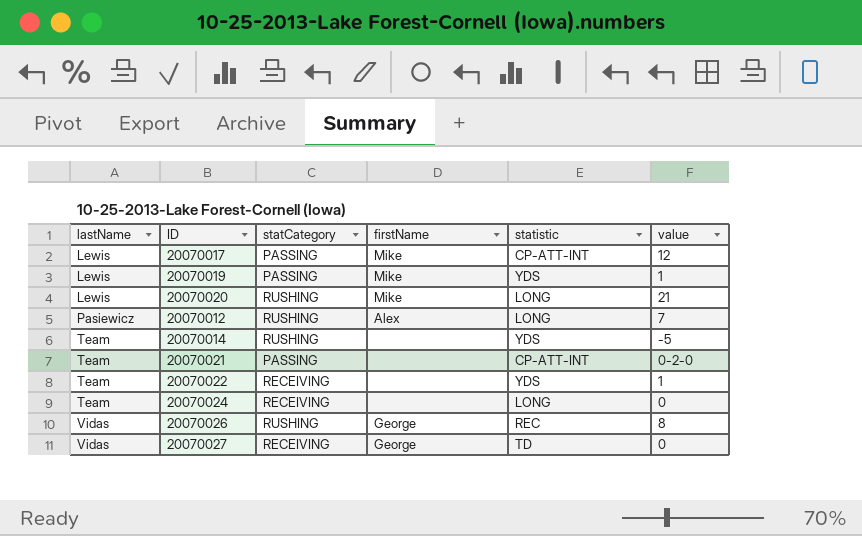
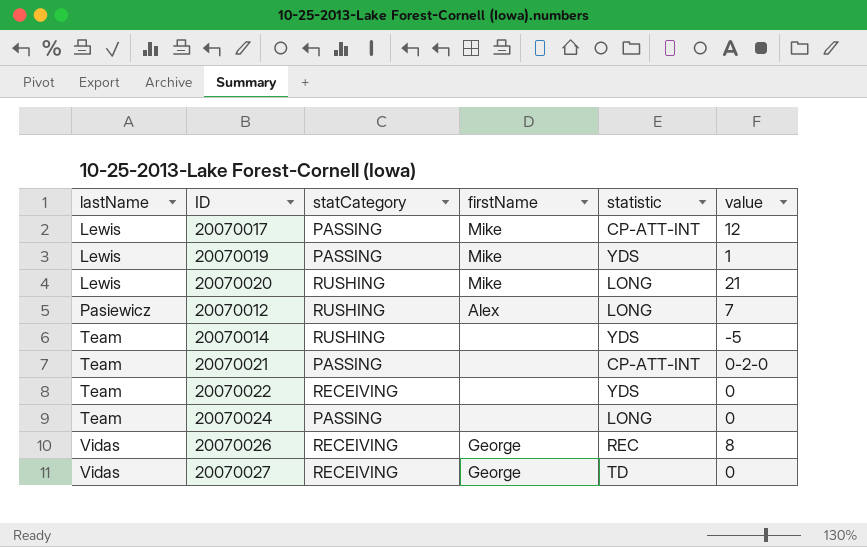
20070022 | value: 1 -> 0
20070024 | statCategory: RECEIVING -> PASSING
20070026 | statCategory: RUSHING -> RECEIVING

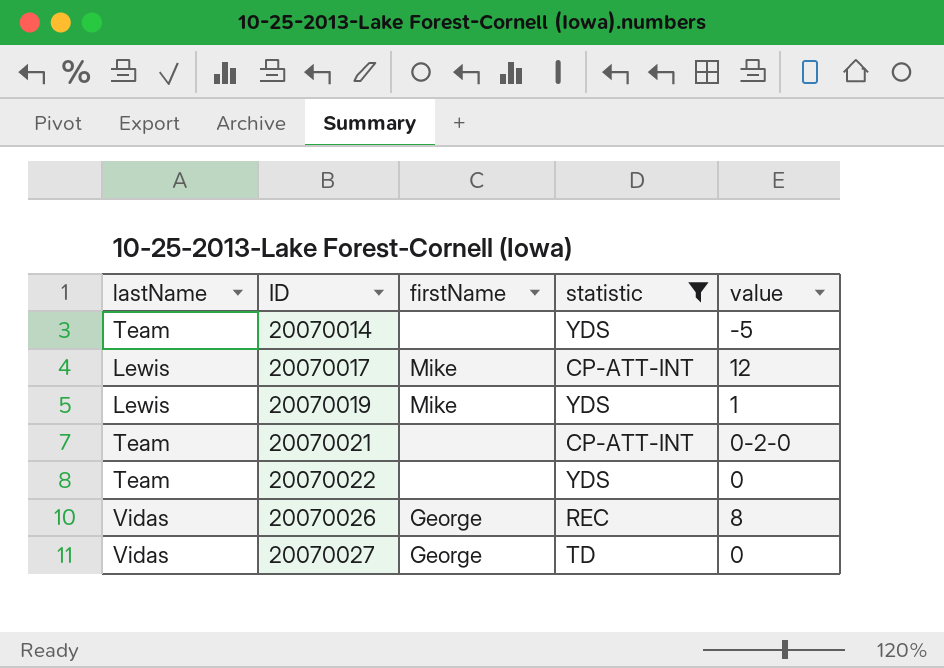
filter: none -> statistic != LONG
row order: lastName ascending -> ID ascending
column statCategory | position: 3 -> none

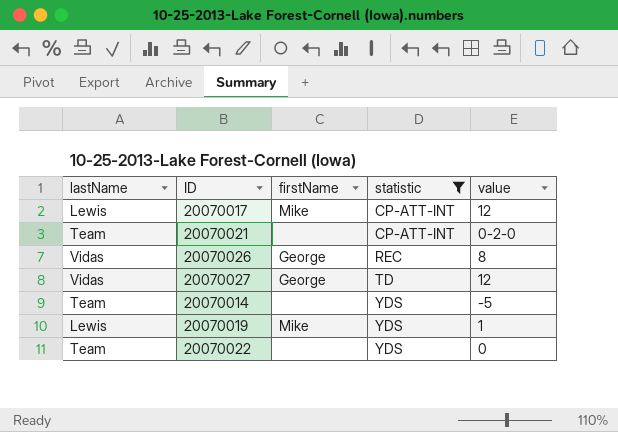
row order: ID ascending -> statistic ascending
20070027 | value: 0 -> 12

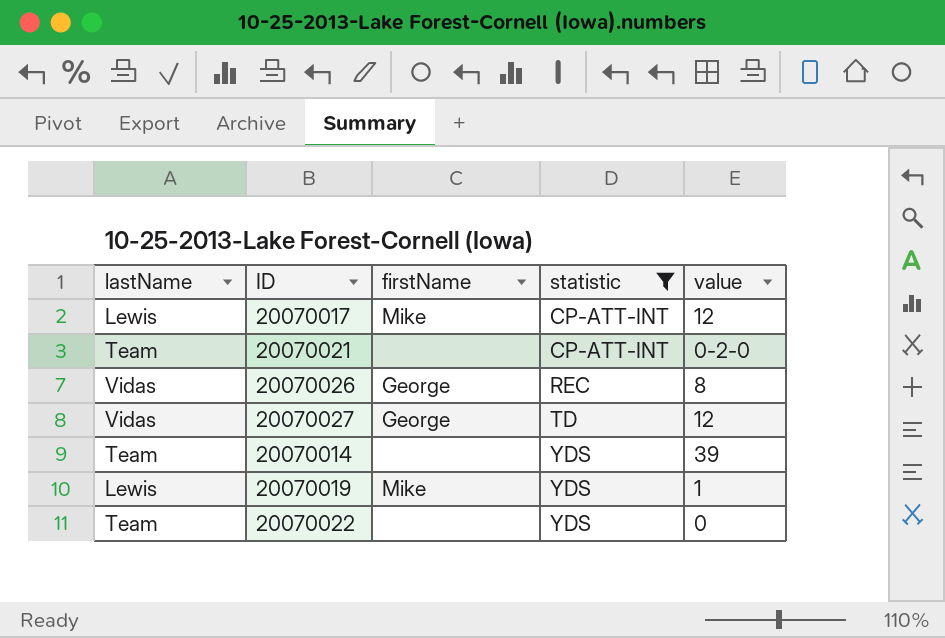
20070014 | value: -5 -> 39

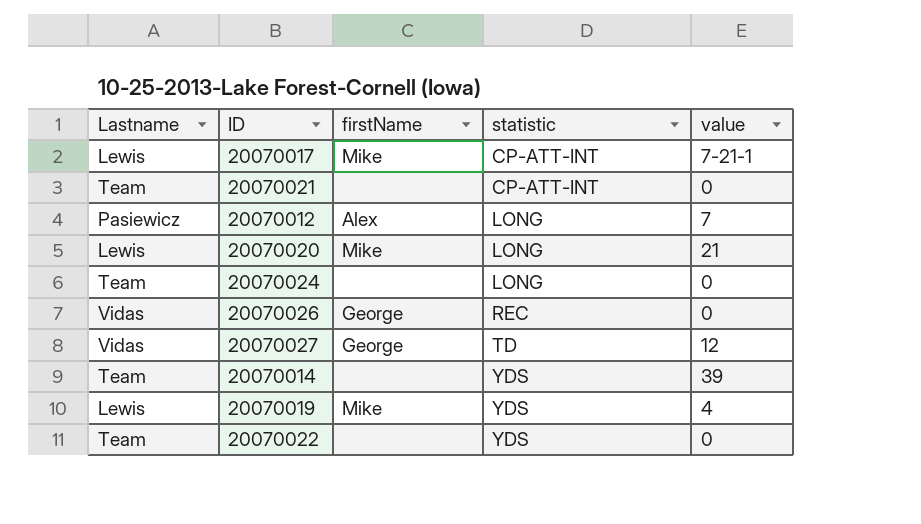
filter: statistic != LONG -> none
column name: lastName -> Lastname
20070017 | value: 12 -> 7-21-1
20070021 | value: 0-2-0 -> 0
20070026 | value: 8 -> 0
20070019 | value: 1 -> 4

